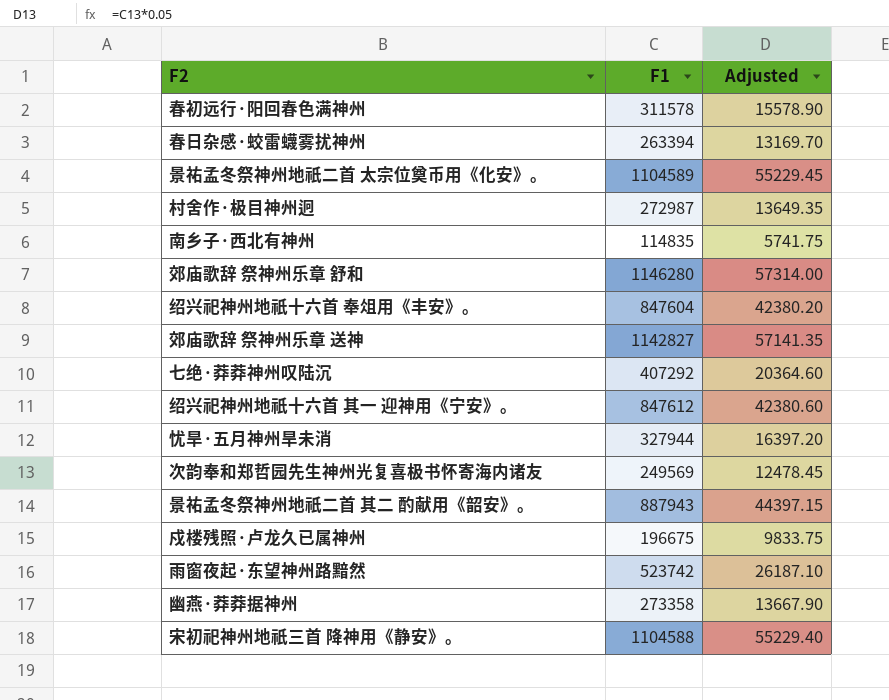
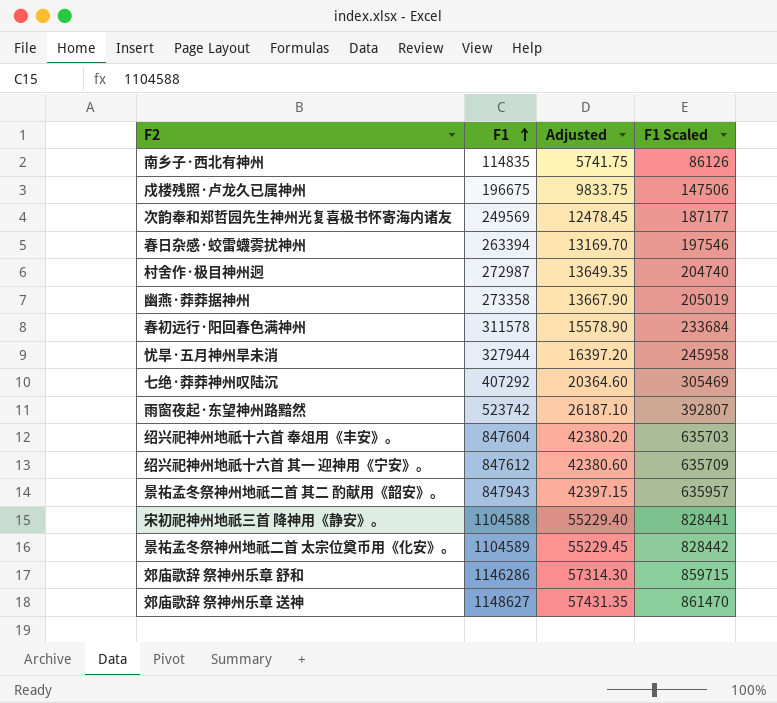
row order: none -> F1 ascending
column F1 Scaled | formula: none -> [F1] * 0.75
景祐孟冬祭神州地祇二首 其二 酌献用《韶安》。 | F1: 887943 -> 847943
景祐孟冬祭神州地祇二首 其二 酌献用《韶安》。 | Adjusted: 44397.15 -> 42397.15
郊庙歌辞 祭神州乐章 舒和 | F1: 1146280 -> 1146286
郊庙歌辞 祭神州乐章 舒和 | Adjusted: 57314.00 -> 57314.30
郊庙歌辞 祭神州乐章 送神 | F1: 1142827 -> 1148627
郊庙歌辞 祭神州乐章 送神 | Adjusted: 57141.35 -> 57431.35

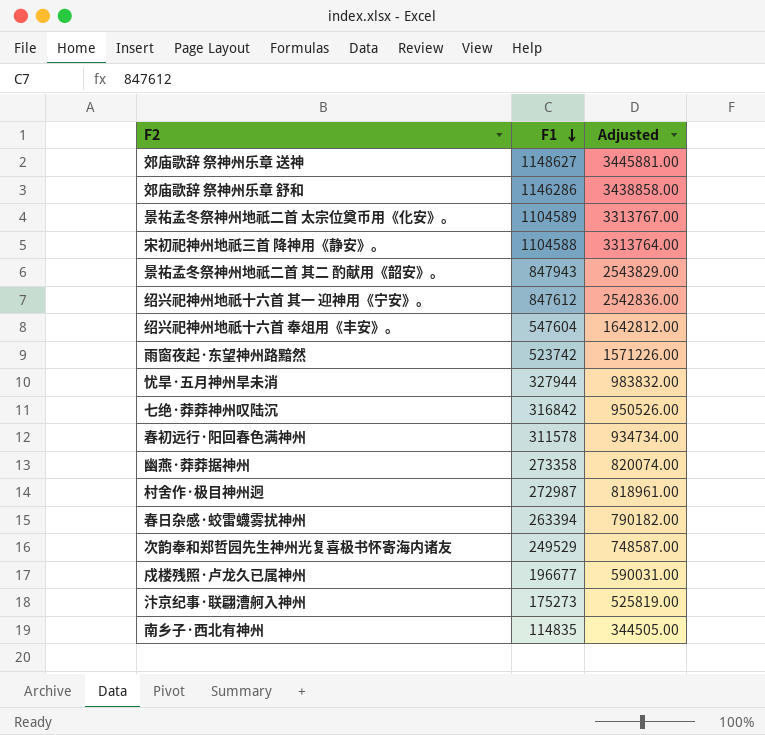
row order: F1 ascending -> F1 descending
column F1 Scaled | formula: [F1] * 0.75 -> none
column Adjusted | formula: [F1] * 0.05 -> [F1] * 3
绍兴祀神州地祇十六首 奉俎用《丰安》。 | F1: 847604 -> 547604
七绝·莽莽神州叹陆沉 | F1: 407292 -> 316842
次韵奉和郑哲园先生神州光复喜极书怀寄海内诸友 | F1: 249569 -> 249529
戍楼残照·卢龙久已属神州 | F1: 196675 -> 196677
row 汴京纪事·联翩漕舸入神州: none -> 175273 | 525819.00

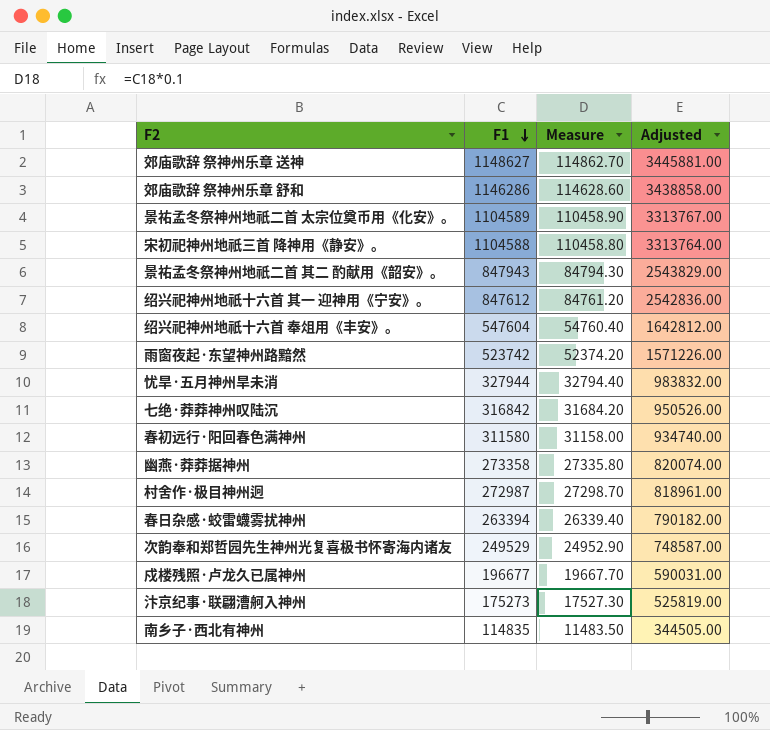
column Measure | formula: none -> [F1] * 0.1
春初远行·阳回春色满神州 | F1: 311578 -> 311580
春初远行·阳回春色满神州 | Adjusted: 934734.00 -> 934740.00

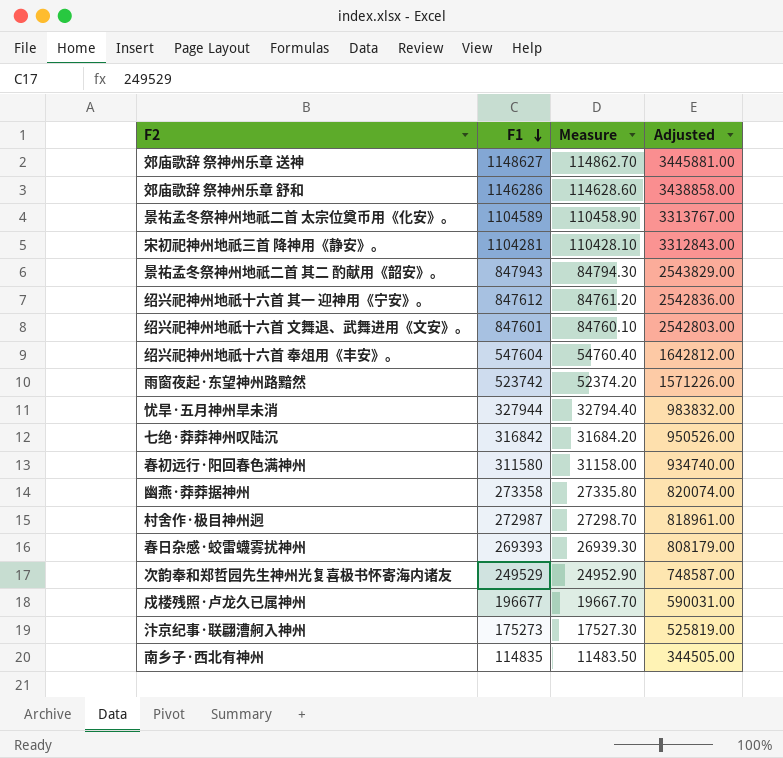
宋初祀神州地祇三首 降神用《静安》。 | F1: 1104588 -> 1104281
宋初祀神州地祇三首 降神用《静安》。 | Measure: 110458.80 -> 110428.10
宋初祀神州地祇三首 降神用《静安》。 | Adjusted: 3313764.00 -> 3312843.00
row 绍兴祀神州地祇十六首 文舞退、武舞进用《文安》。: none -> 847601 | 84760.10 | 2542803.00
春日杂感·蛟雷蠛雾扰神州 | F1: 263394 -> 269393
春日杂感·蛟雷蠛雾扰神州 | Measure: 26339.40 -> 26939.30
春日杂感·蛟雷蠛雾扰神州 | Adjusted: 790182.00 -> 808179.00

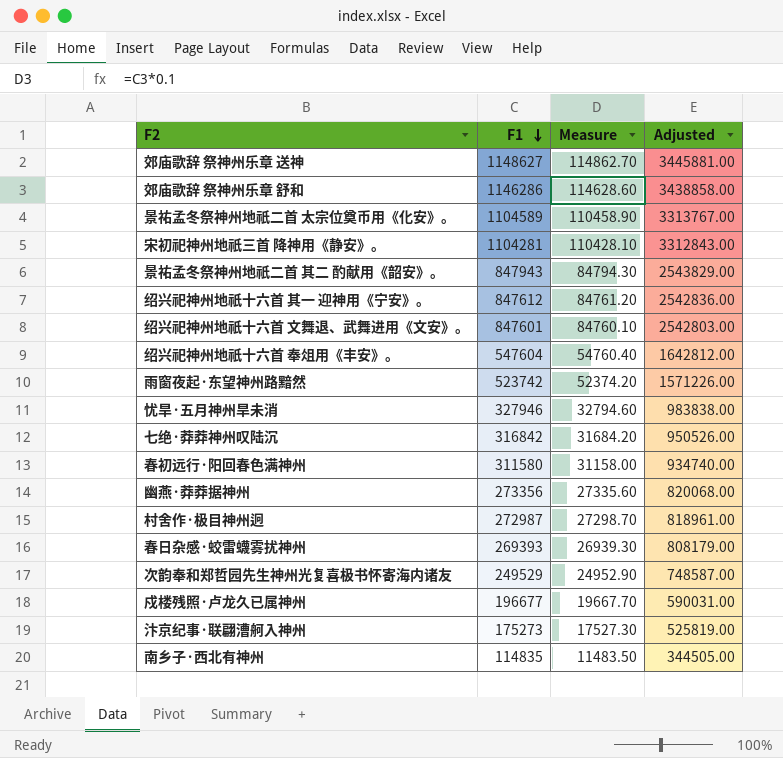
忧旱·五月神州旱未消 | F1: 327944 -> 327946
忧旱·五月神州旱未消 | Measure: 32794.40 -> 32794.60
忧旱·五月神州旱未消 | Adjusted: 983832.00 -> 983838.00
幽燕·莽莽据神州 | F1: 273358 -> 273356
幽燕·莽莽据神州 | Measure: 27335.80 -> 27335.60
幽燕·莽莽据神州 | Adjusted: 820074.00 -> 820068.00

